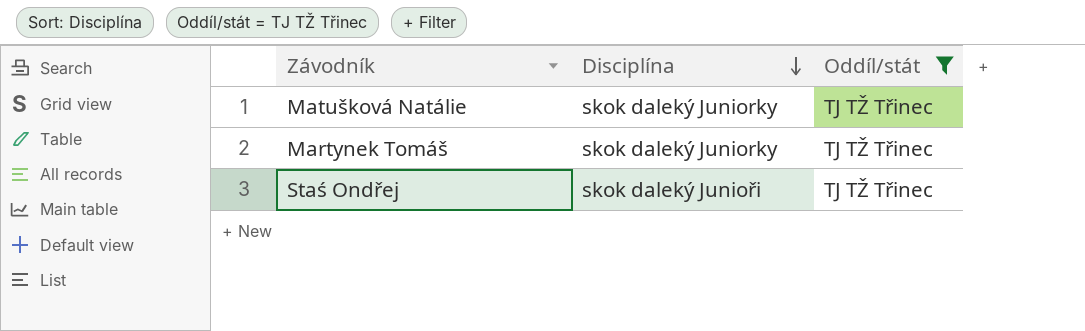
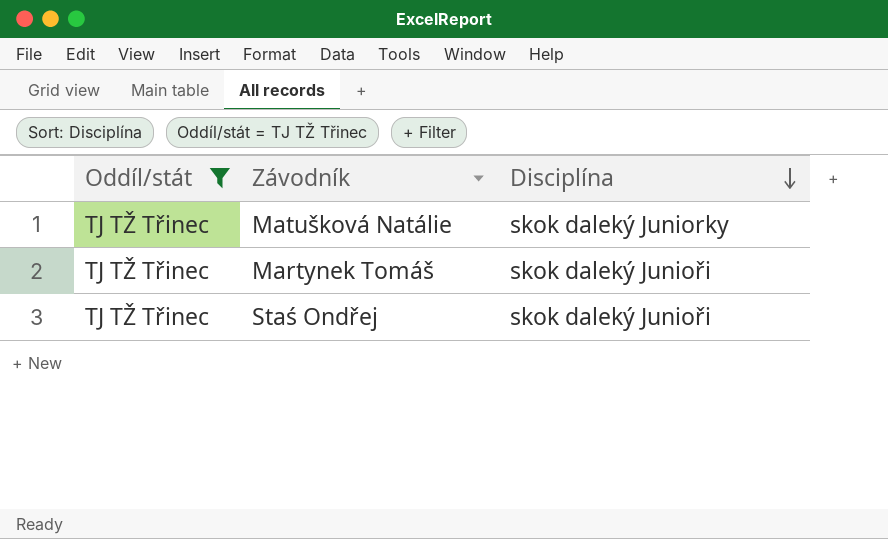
column Oddíl/stát | position: 3 -> 1
Martynek Tomáš | Disciplína: skok daleký Juniorky -> skok daleký Junioři

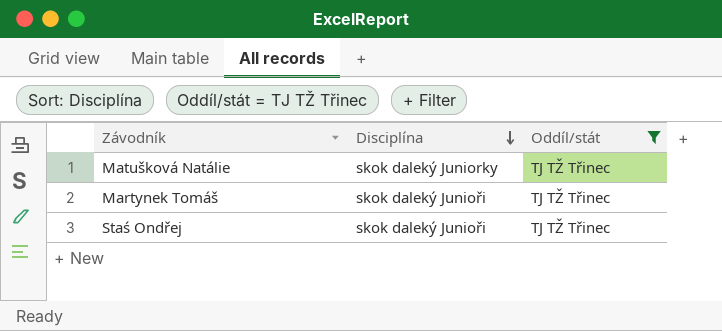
column Oddíl/stát | position: 1 -> 3

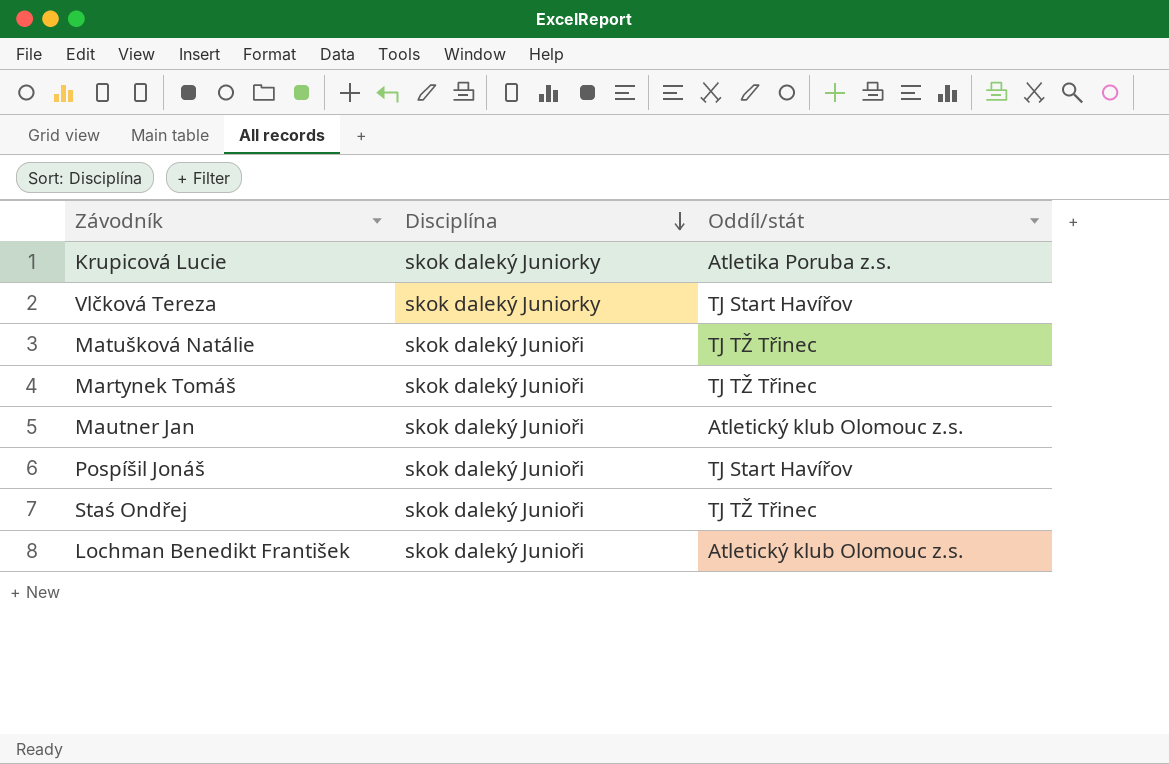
filter: Oddíl/stát = TJ TŽ Třinec -> none
Matušková Natálie | Disciplína: skok daleký Juniorky -> skok daleký Junioři

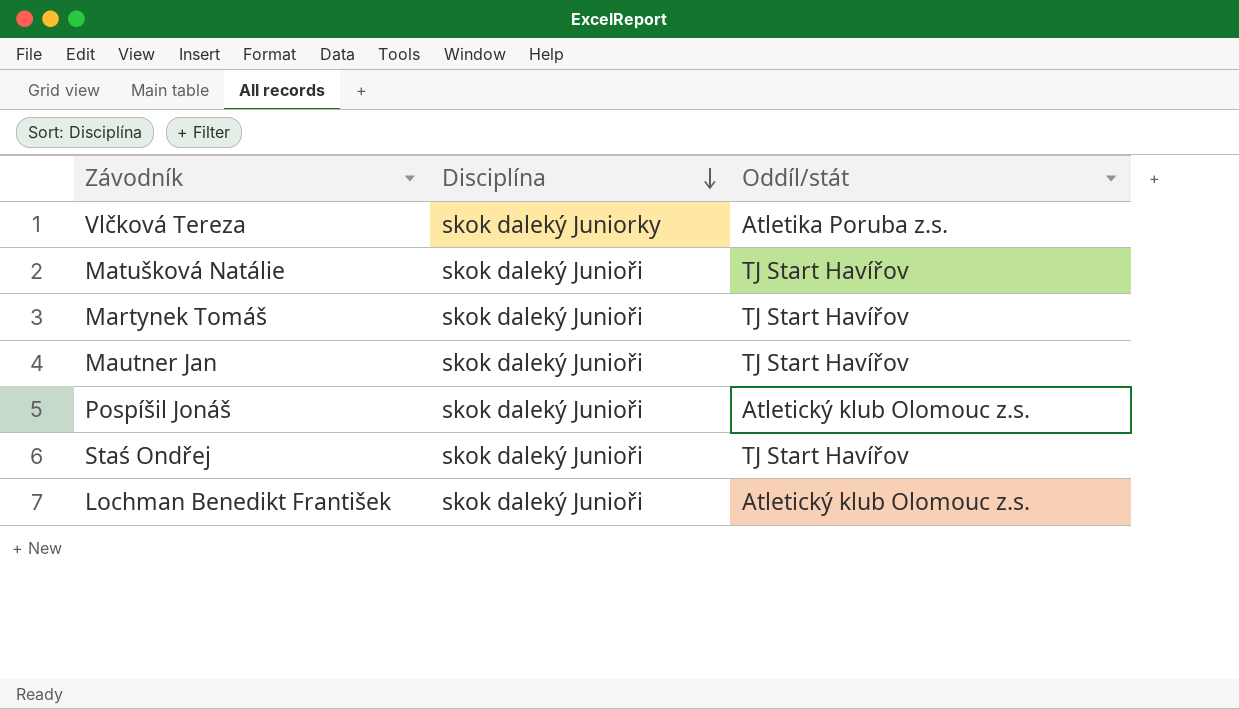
row Krupicová Lucie: skok daleký Juniorky | Atletika Poruba z.s. -> none
Vlčková Tereza | Oddíl/stát: TJ Start Havířov -> Atletika Poruba z.s.
Matušková Natálie | Oddíl/stát: TJ TŽ Třinec -> TJ Start Havířov
Martynek Tomáš | Oddíl/stát: TJ TŽ Třinec -> TJ Start Havířov
Mautner Jan | Oddíl/stát: Atletický klub Olomouc z.s. -> TJ Start Havířov
Pospíšil Jonáš | Oddíl/stát: TJ Start Havířov -> Atletický klub Olomouc z.s.
Staś Ondřej | Oddíl/stát: TJ TŽ Třinec -> TJ Start Havířov

